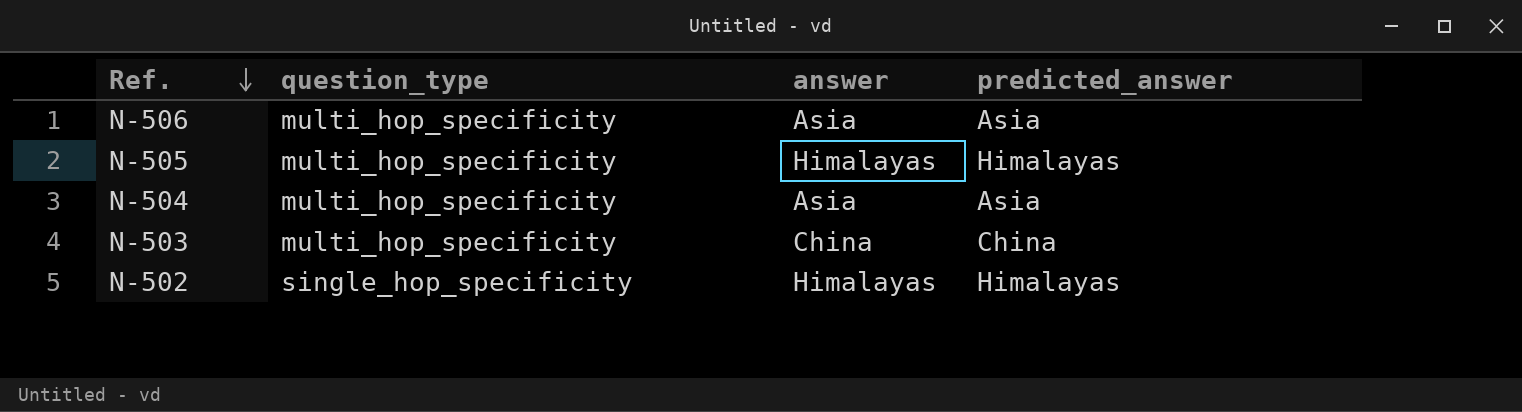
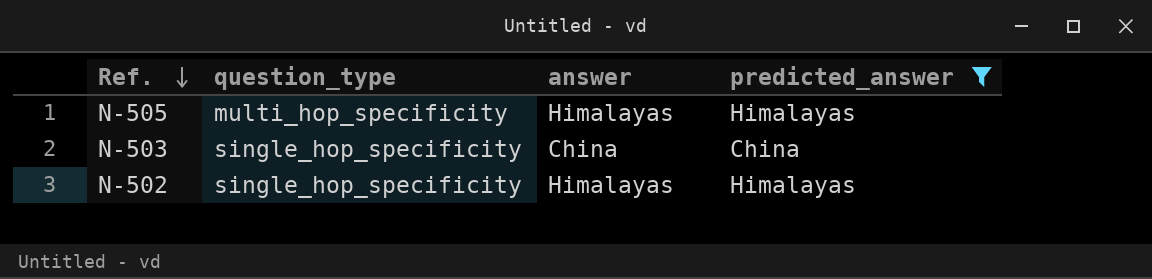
filter: none -> predicted_answer != Asia
N-503 | question_type: multi_hop_specificity -> single_hop_specificity

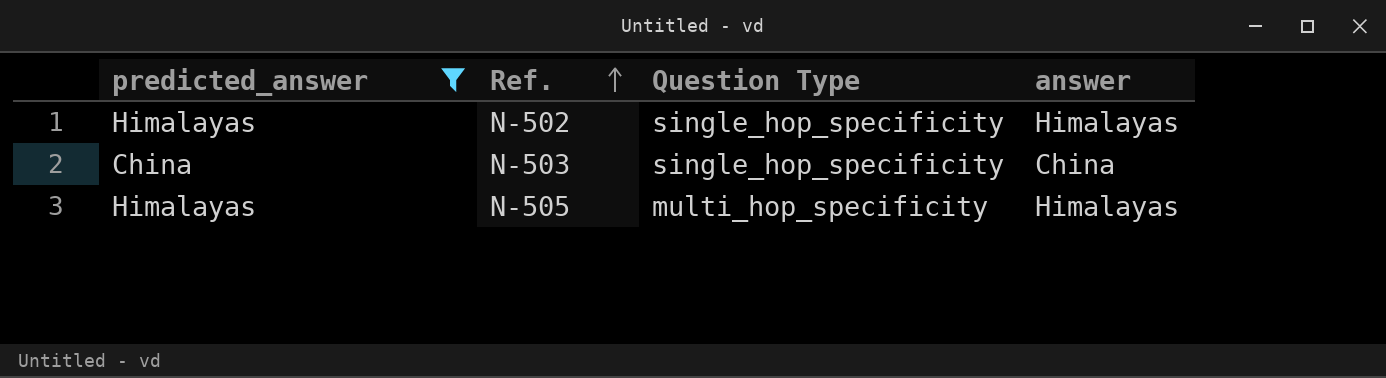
row order: Ref. descending -> Ref. ascending
column predicted_answer | position: 4 -> 1
column name: question_type -> Question Type

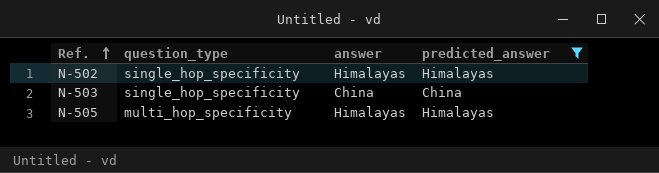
column name: Question Type -> question_type
column predicted_answer | position: 1 -> 4

